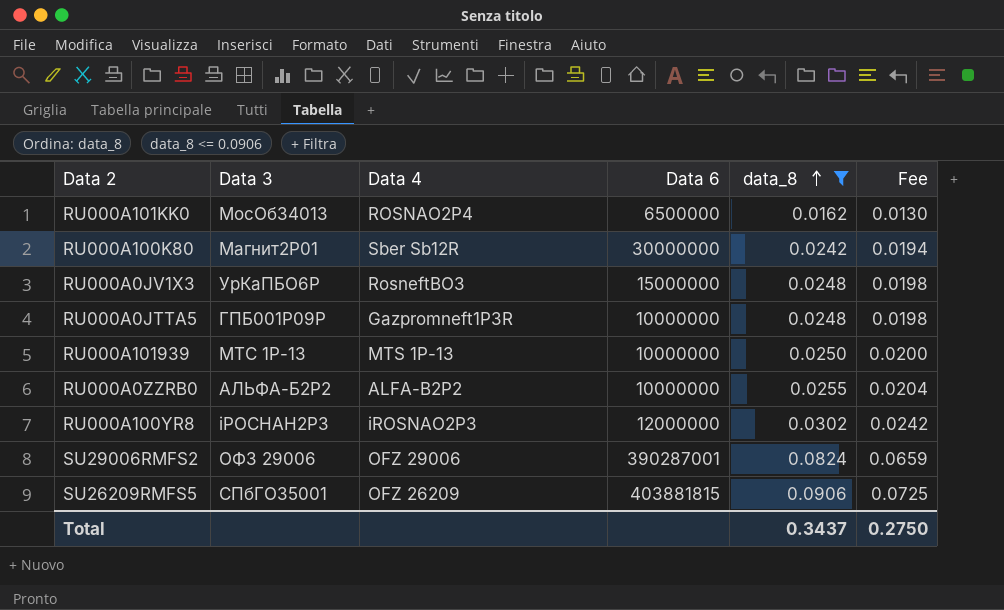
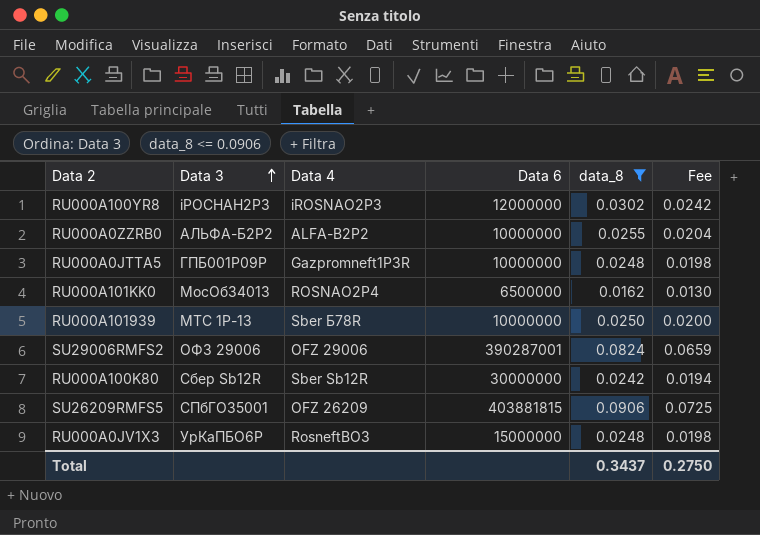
row order: data_8 ascending -> Data 3 ascending
RU000A101939 | Data 4: MTS 1P-13 -> Sber Б78R
RU000A100K80 | Data 3: Магнит2Р01 -> Сбер Sb12R

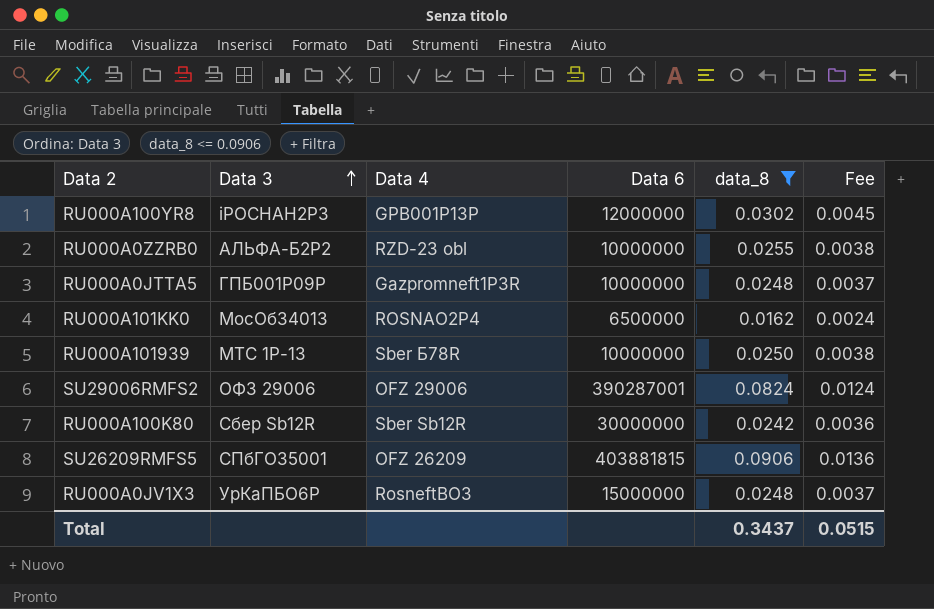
column Fee | formula: [data_8] * 0.8 -> [data_8] * 0.15
RU000A100YR8 | Data 4: iROSNAO2P3 -> GPB001P13P
RU000A0ZZRB0 | Data 4: ALFA-B2Р2 -> RZD-23 obl
Total | Fee: 0.2750 -> 0.0515

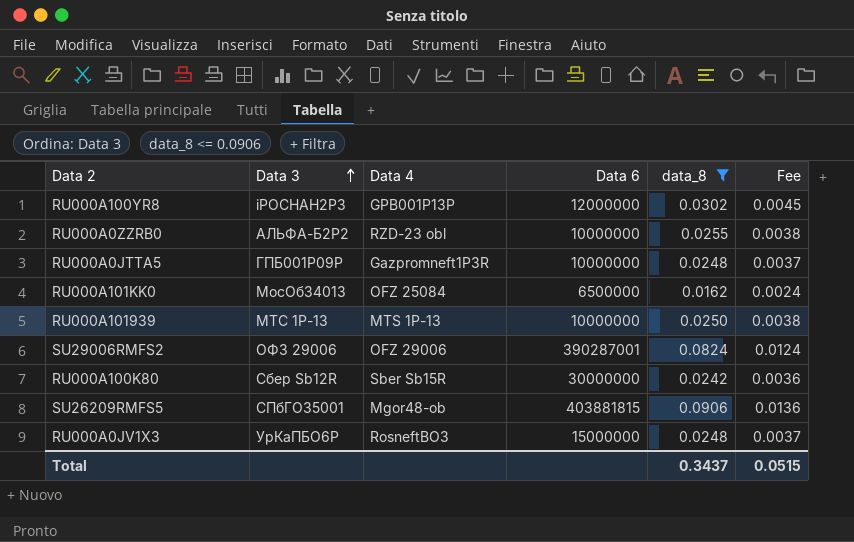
RU000A101KK0 | Data 4: ROSNAO2P4 -> OFZ 25084
RU000A101939 | Data 4: Sber Б78R -> MTS 1P-13
RU000A100K80 | Data 4: Sber Sb12R -> Sber Sb15R
SU26209RMFS5 | Data 4: OFZ 26209 -> Mgor48-оb

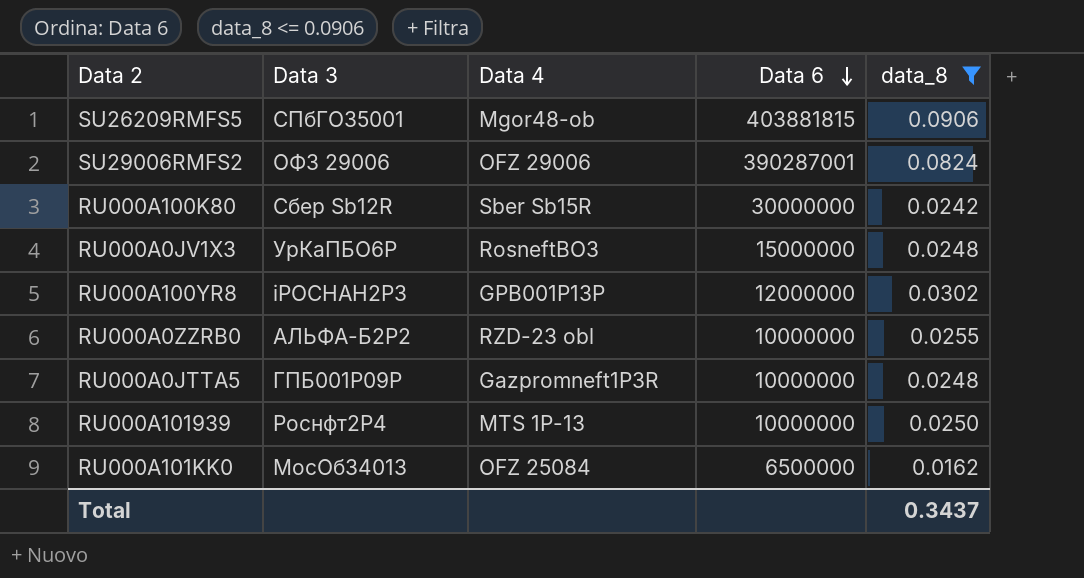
row order: Data 3 ascending -> Data 6 descending
column Fee | formula: [data_8] * 0.15 -> none
RU000A101939 | Data 3: МТС 1P-13 -> Роснфт2P4

